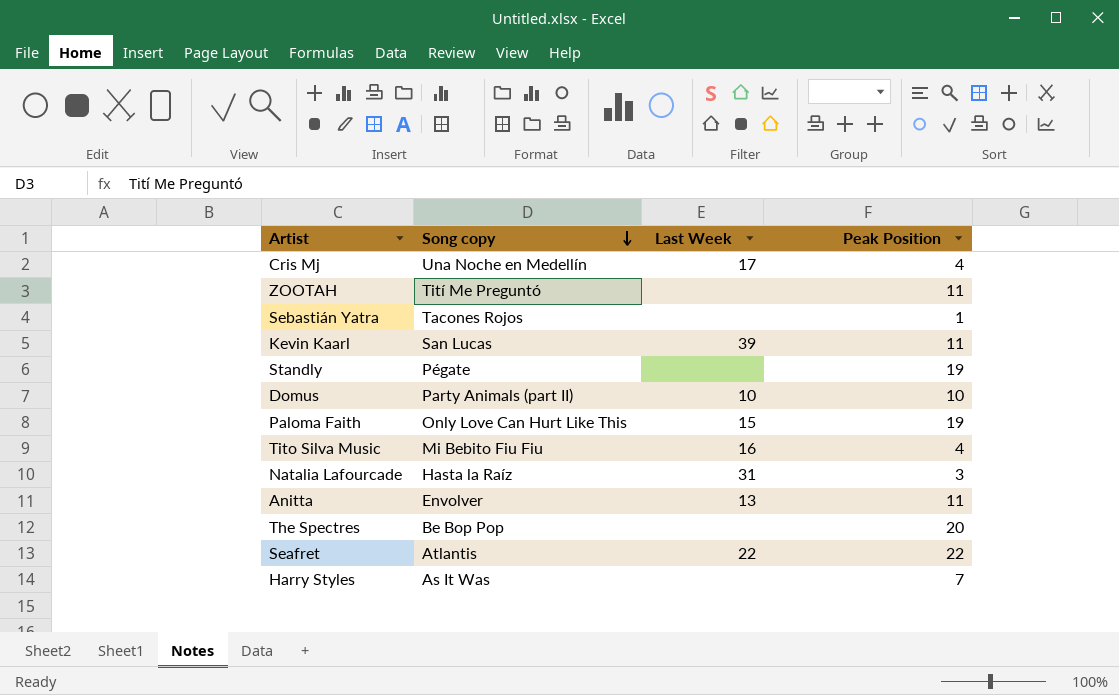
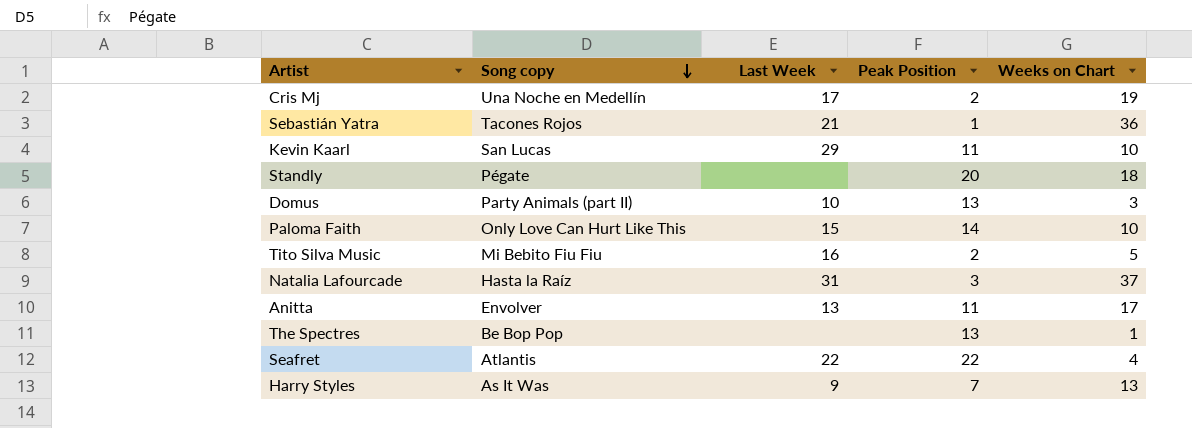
column Weeks on Chart | position: none -> 5
row ZOOTAH: Tití Me Preguntó | none | 11 -> none
Cris Mj | Peak Position: 4 -> 2
Sebastián Yatra | Last Week: none -> 21
Kevin Kaarl | Last Week: 39 -> 29
Standly | Peak Position: 19 -> 20
Domus | Peak Position: 10 -> 13
Paloma Faith | Peak Position: 19 -> 14
Tito Silva Music | Peak Position: 4 -> 2
The Spectres | Peak Position: 20 -> 13
Harry Styles | Last Week: none -> 9

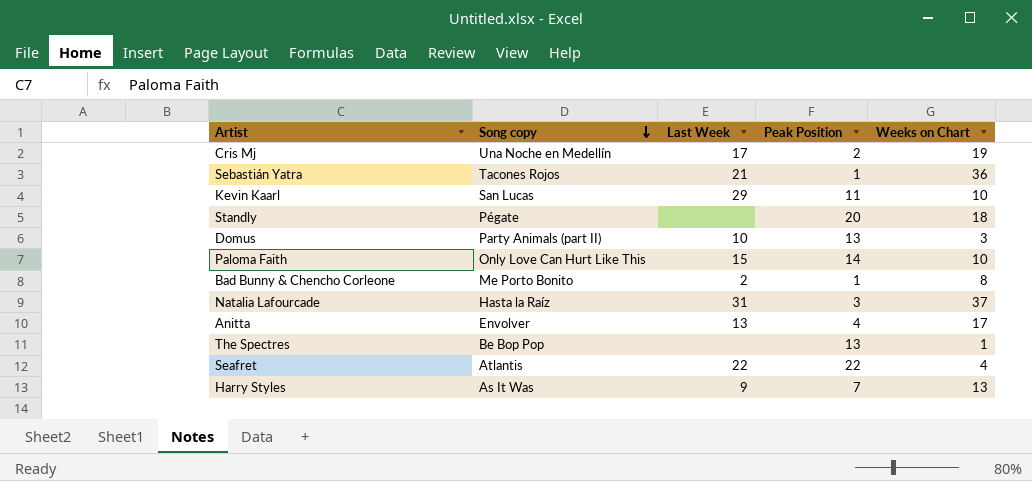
row Tito Silva Music: Mi Bebito Fiu Fiu | 16 | 2 | 5 -> none
row Bad Bunny & Chencho Corleone: none -> Me Porto Bonito | 2 | 1 | 8
Anitta | Peak Position: 11 -> 4

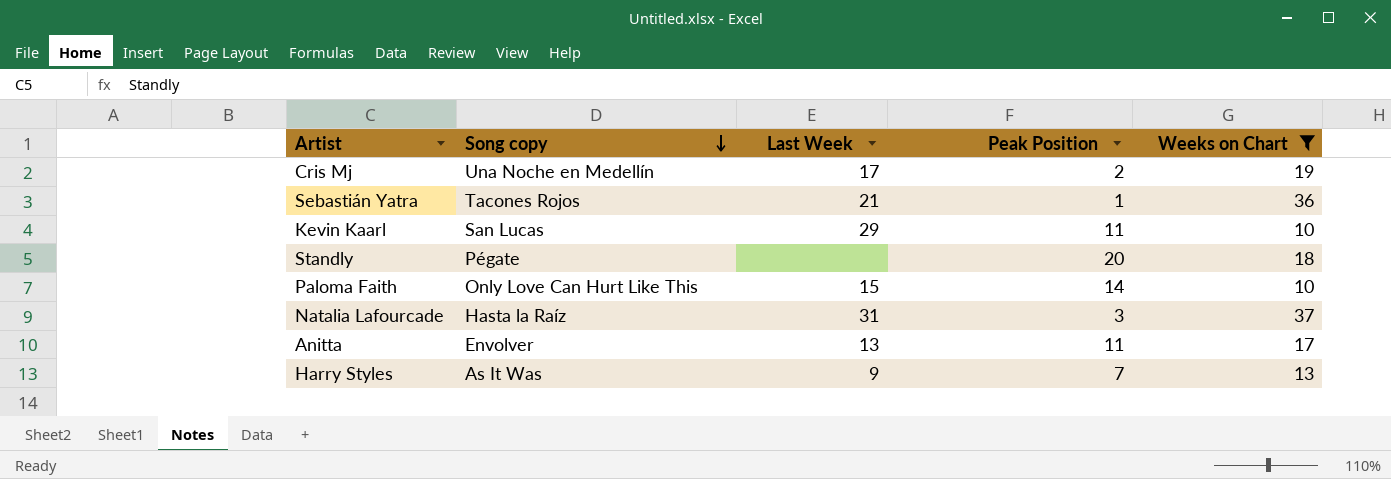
filter: none -> Weeks on Chart >= 10
Anitta | Peak Position: 4 -> 11

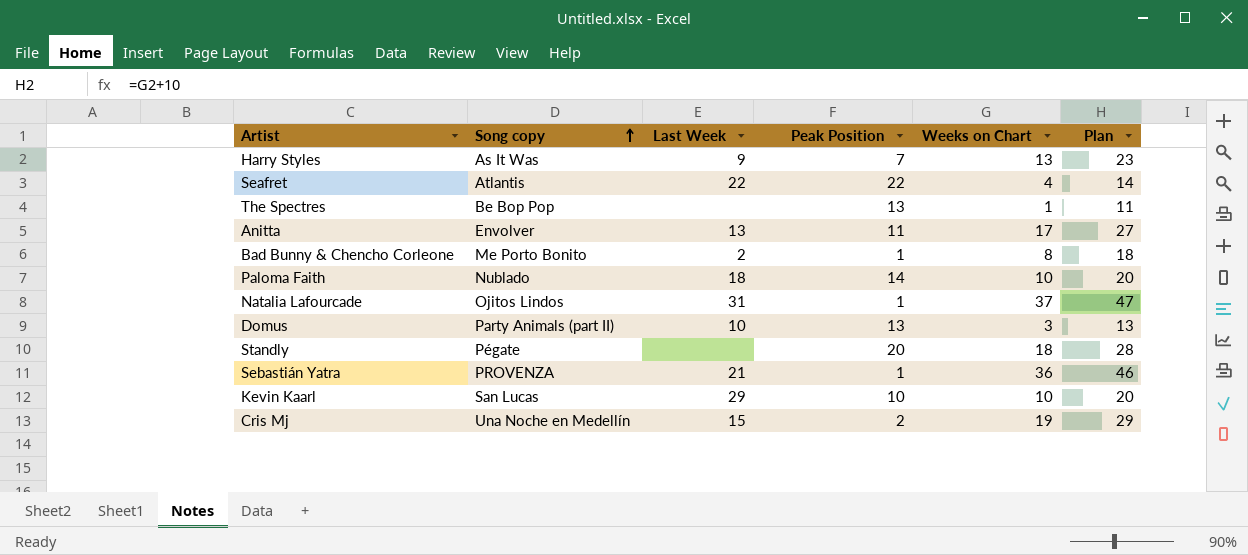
filter: Weeks on Chart >= 10 -> none
row order: Song copy descending -> Song copy ascending
column Plan | formula: none -> [Weeks on Chart] + 10
Paloma Faith | Song copy: Only Love Can Hurt Like This -> Nublado
Paloma Faith | Last Week: 15 -> 18
Natalia Lafourcade | Song copy: Hasta la Raíz -> Ojitos Lindos
Natalia Lafourcade | Peak Position: 3 -> 1
Sebastián Yatra | Song copy: Tacones Rojos -> PROVENZA
Kevin Kaarl | Peak Position: 11 -> 10
Cris Mj | Last Week: 17 -> 15

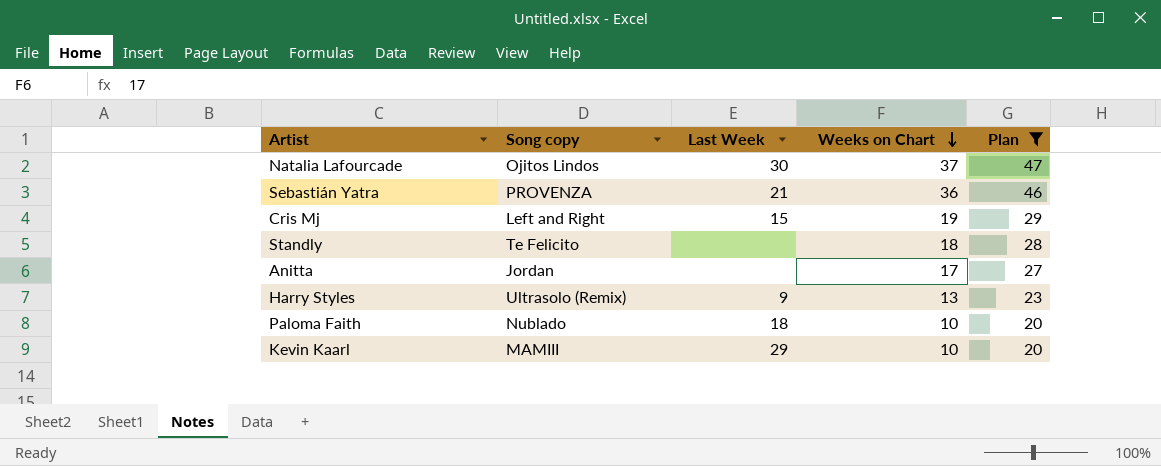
filter: none -> Plan >= 20
row order: Song copy ascending -> Weeks on Chart descending
column Peak Position | position: 4 -> none
Natalia Lafourcade | Last Week: 31 -> 30
Cris Mj | Song copy: Una Noche en Medellín -> Left and Right
Standly | Song copy: Pégate -> Te Felicito
Anitta | Song copy: Envolver -> Jordan
Anitta | Last Week: 13 -> none
Harry Styles | Song copy: As It Was -> Ultrasolo (Remix)
Kevin Kaarl | Song copy: San Lucas -> MAMIII

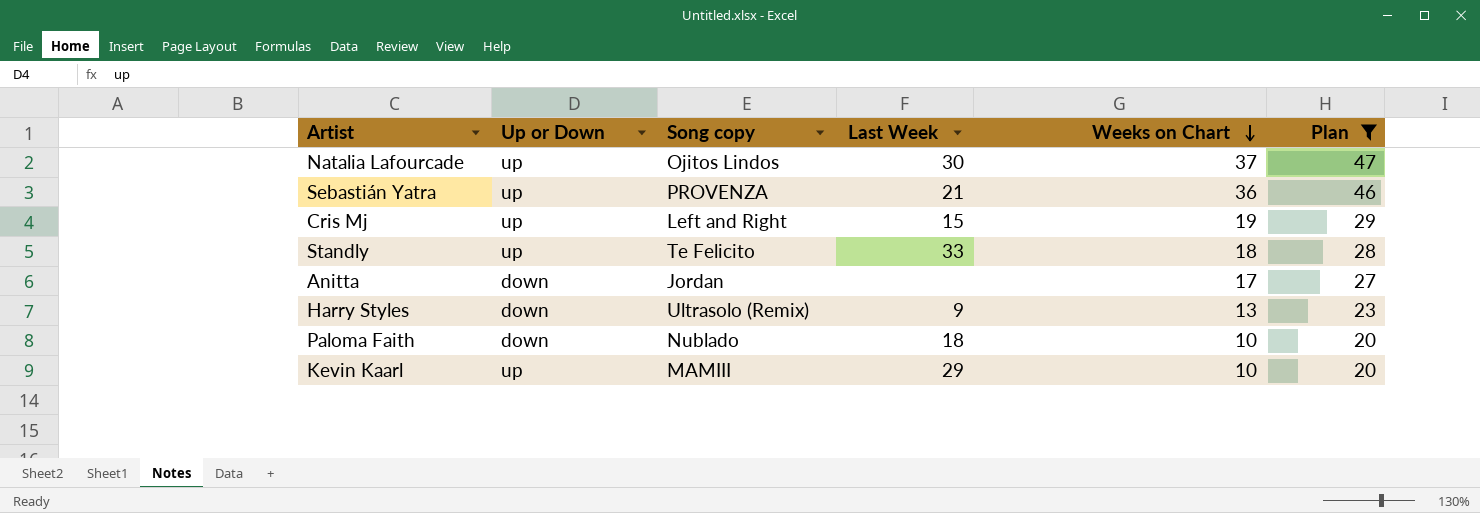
column Up or Down | position: none -> 2
Standly | Last Week: none -> 33

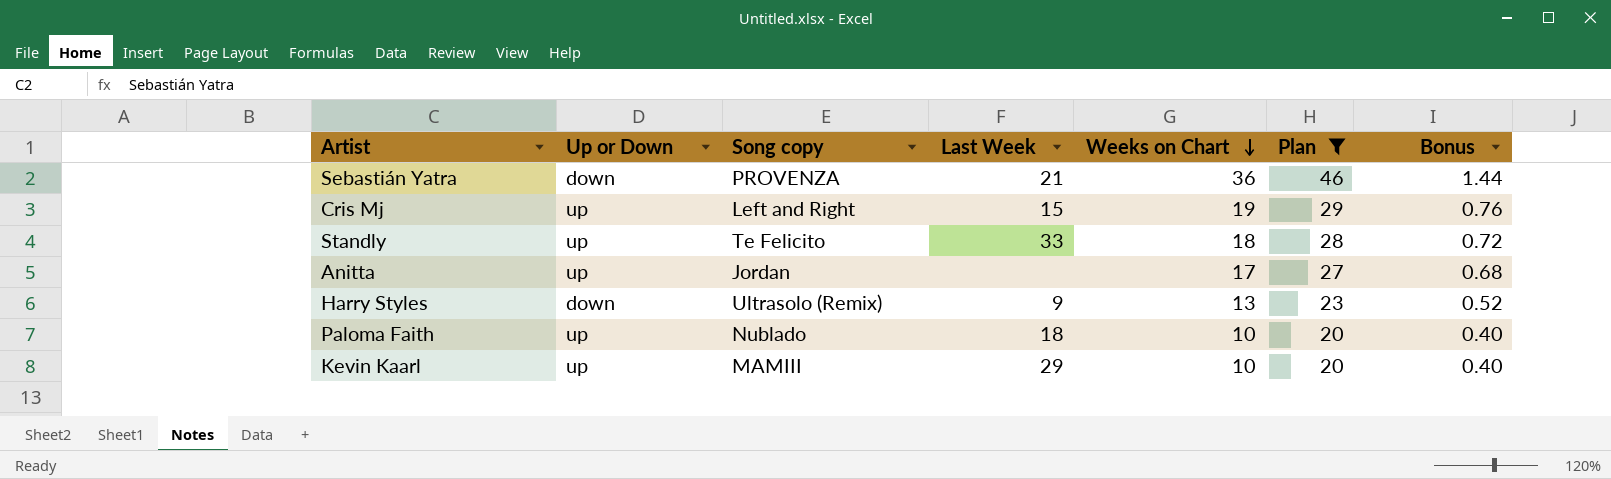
column Bonus | formula: none -> [Weeks on Chart] * 0.04
row Natalia Lafourcade: up | Ojitos Lindos | 30 | 37 | 47 -> none
Sebastián Yatra | Up or Down: up -> down
Anitta | Up or Down: down -> up
Paloma Faith | Up or Down: down -> up

